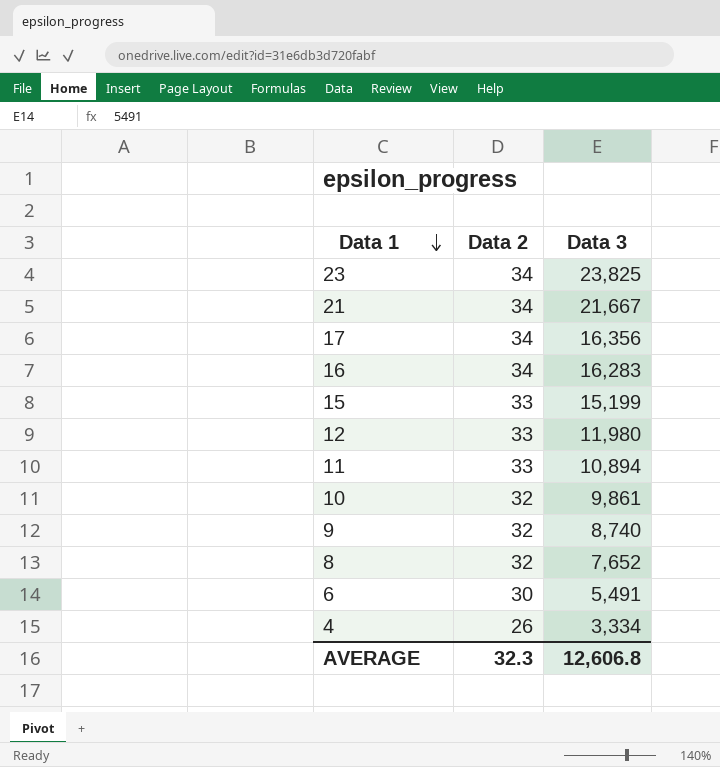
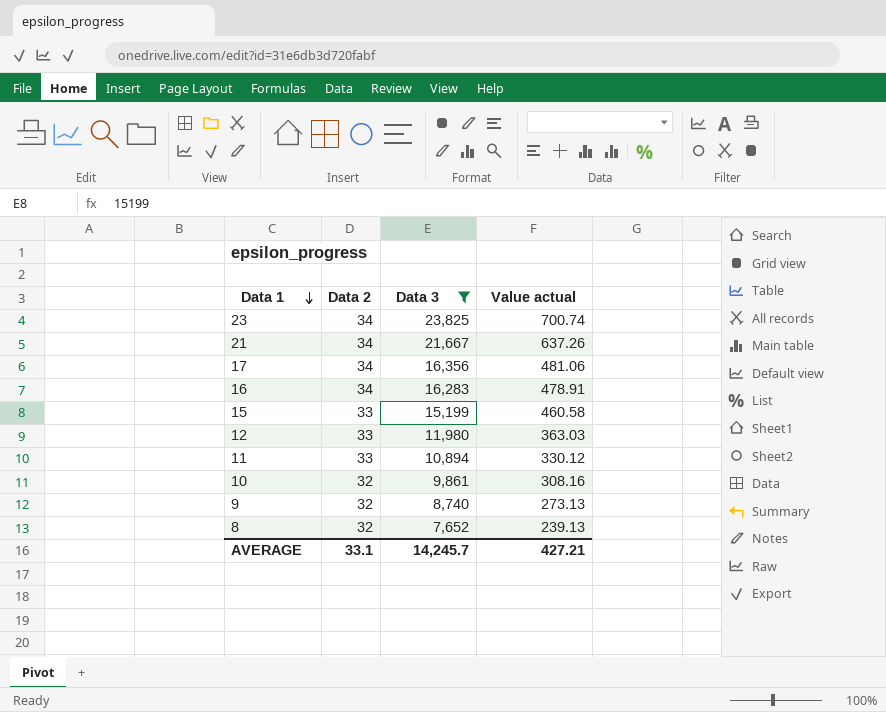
filter: none -> Data 3 >= 7,652
column Value actual | formula: none -> [Data 3] / [Data 2]
AVERAGE | Data 2: 32.3 -> 33.1
AVERAGE | Data 3: 12,606.8 -> 14,245.7

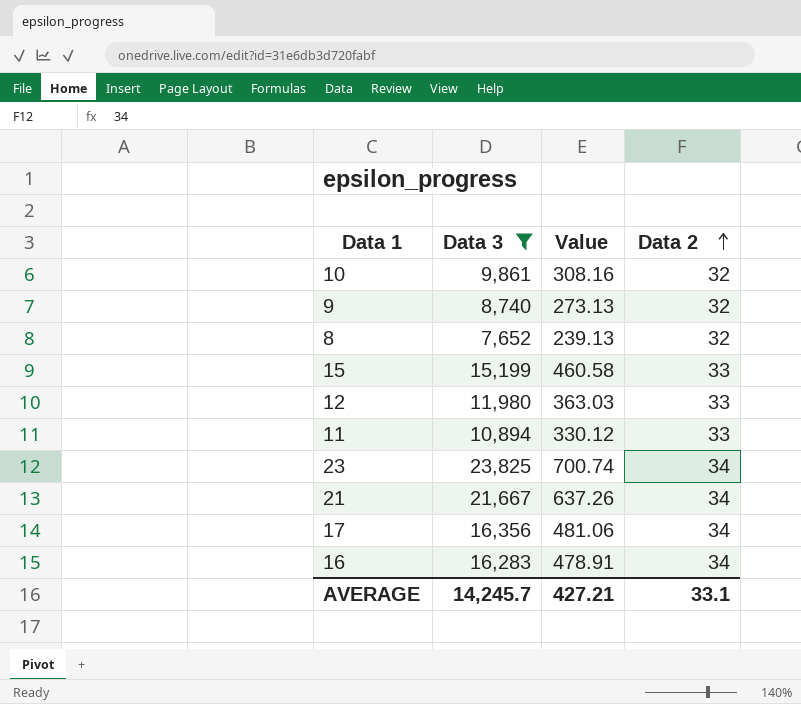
row order: Data 1 descending -> Data 2 ascending
column name: Value actual -> Value
column Data 2 | position: 2 -> 4

